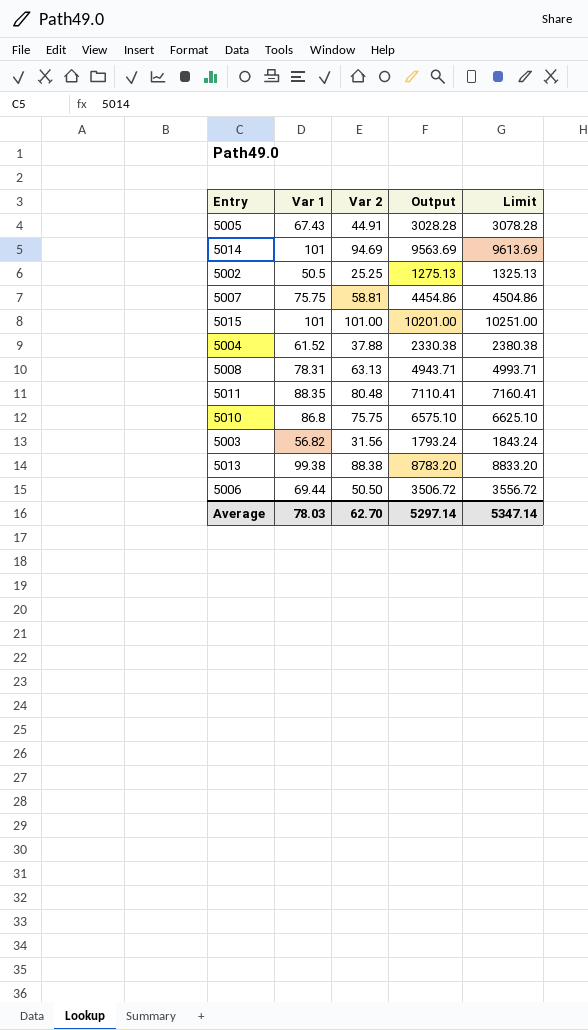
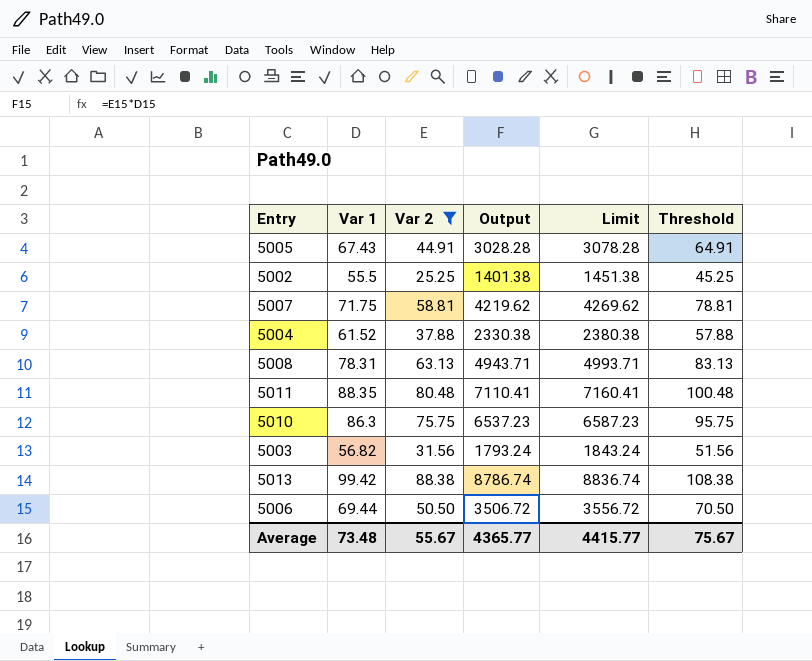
filter: none -> Var 2 <= 88.38
column Threshold | formula: none -> [Var 2] + 20
5002 | Var 1: 50.5 -> 55.5
5002 | Output: 1275.13 -> 1401.38
5002 | Limit: 1325.13 -> 1451.38
5007 | Var 1: 75.75 -> 71.75
5007 | Output: 4454.86 -> 4219.62
5007 | Limit: 4504.86 -> 4269.62
5010 | Var 1: 86.8 -> 86.3
5010 | Output: 6575.10 -> 6537.23
5010 | Limit: 6625.10 -> 6587.23
5013 | Var 1: 99.38 -> 99.42
5013 | Output: 8783.20 -> 8786.74
5013 | Limit: 8833.20 -> 8836.74
Average | Var 1: 78.03 -> 73.48
Average | Var 2: 62.70 -> 55.67
Average | Output: 5297.14 -> 4365.77
Average | Limit: 5347.14 -> 4415.77

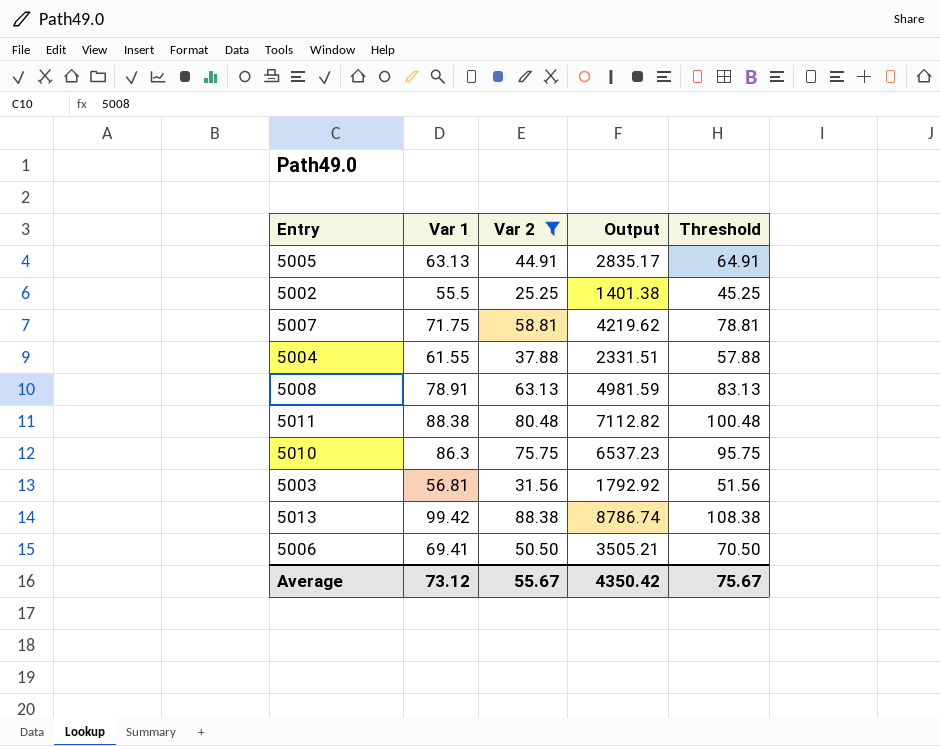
column Limit | formula: [Output] + 50 -> none
5005 | Var 1: 67.43 -> 63.13
5005 | Output: 3028.28 -> 2835.17
5004 | Var 1: 61.52 -> 61.55
5004 | Output: 2330.38 -> 2331.51
5008 | Var 1: 78.31 -> 78.91
5008 | Output: 4943.71 -> 4981.59
5011 | Var 1: 88.35 -> 88.38
5011 | Output: 7110.41 -> 7112.82
5003 | Var 1: 56.82 -> 56.81
5003 | Output: 1793.24 -> 1792.92
5006 | Var 1: 69.44 -> 69.41
5006 | Output: 3506.72 -> 3505.21
Average | Var 1: 73.48 -> 73.12
Average | Output: 4365.77 -> 4350.42

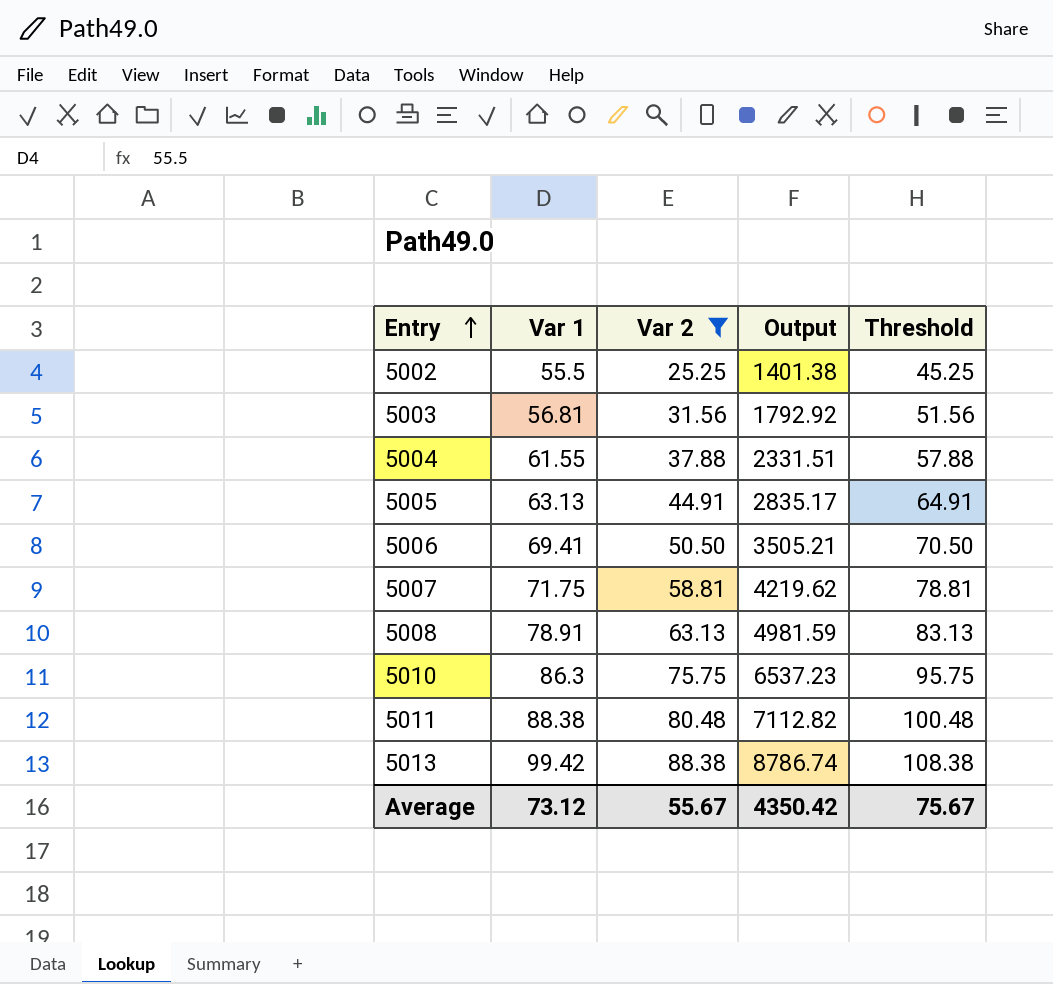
row order: none -> Entry ascending

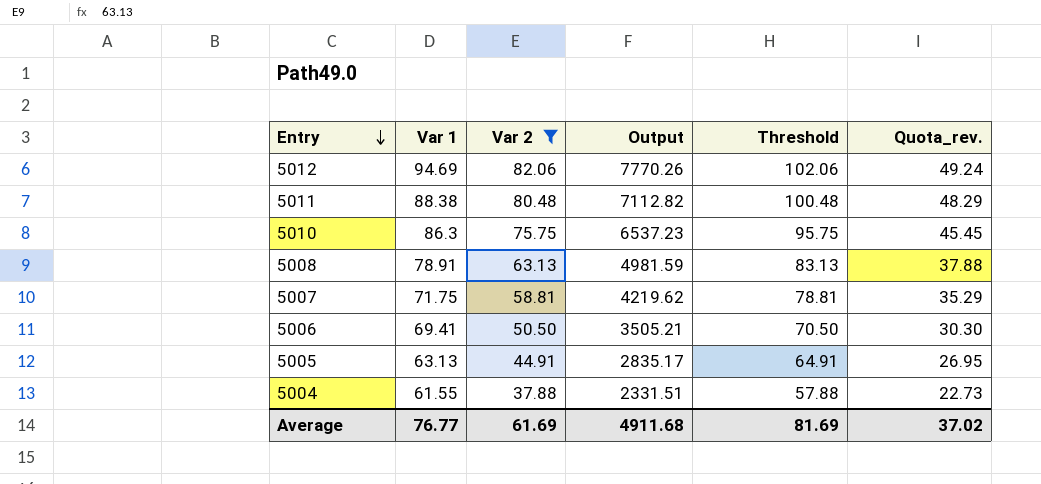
row order: Entry ascending -> Entry descending
column Quota_rev. | formula: none -> [Var 2] * 0.6
row 5002: 55.5 | 25.25 | 1401.38 | 45.25 -> none
row 5003: 56.81 | 31.56 | 1792.92 | 51.56 -> none
row 5013: 99.42 | 88.38 | 8786.74 | 108.38 -> none
row 5012: none -> 94.69 | 82.06 | 7770.26 | 102.06 | 49.24
Average | Var 1: 73.12 -> 76.77
Average | Var 2: 55.67 -> 61.69
Average | Output: 4350.42 -> 4911.68
Average | Threshold: 75.67 -> 81.69

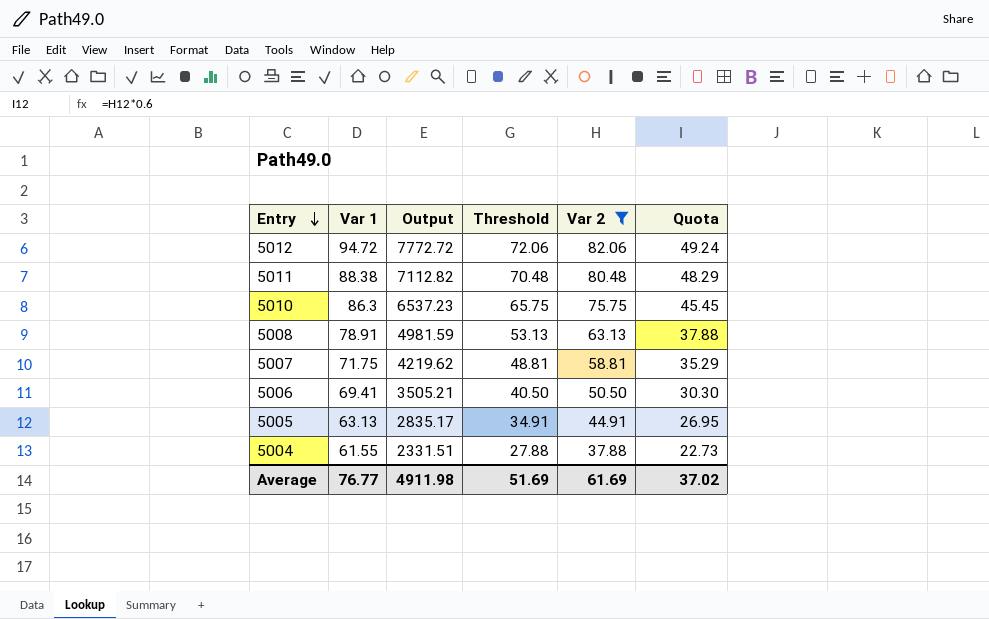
column Threshold | formula: [Var 2] + 20 -> [Var 2] - 10
column Var 2 | position: 3 -> 5
column name: Quota_rev. -> Quota
5012 | Var 1: 94.69 -> 94.72
5012 | Output: 7770.26 -> 7772.72
Average | Output: 4911.68 -> 4911.98
Average | Threshold: 81.69 -> 51.69

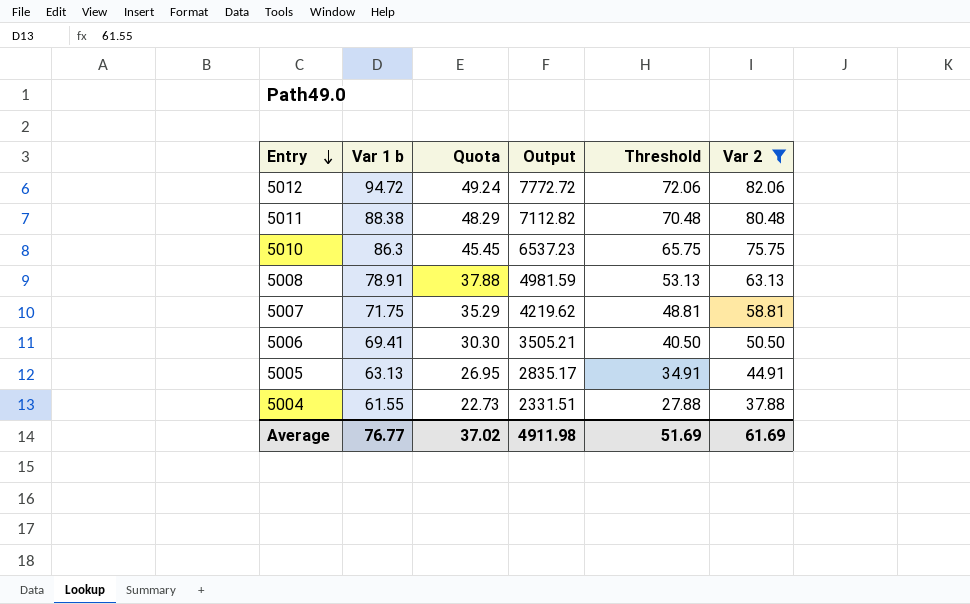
column name: Var 1 -> Var 1 b
column Quota | position: 6 -> 3

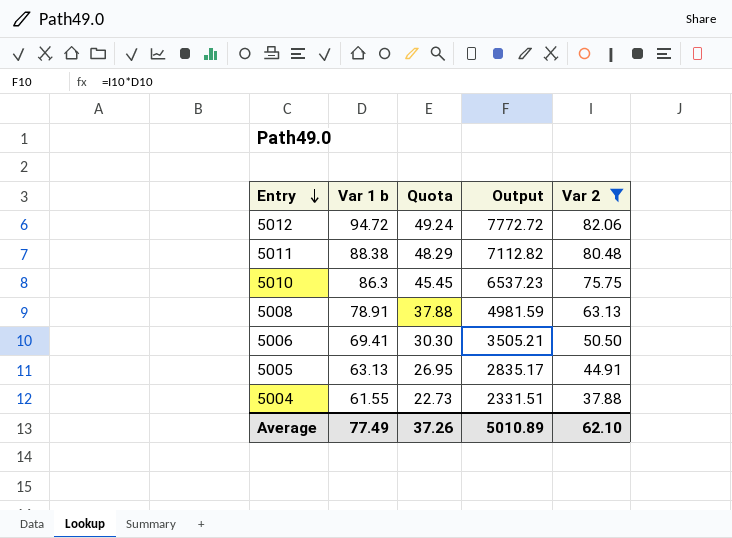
column Threshold | formula: [Var 2] - 10 -> none
row 5007: 71.75 | 35.29 | 4219.62 | 48.81 | 58.81 -> none
Average | Var 1 b: 76.77 -> 77.49
Average | Quota: 37.02 -> 37.26
Average | Output: 4911.98 -> 5010.89
Average | Var 2: 61.69 -> 62.10

